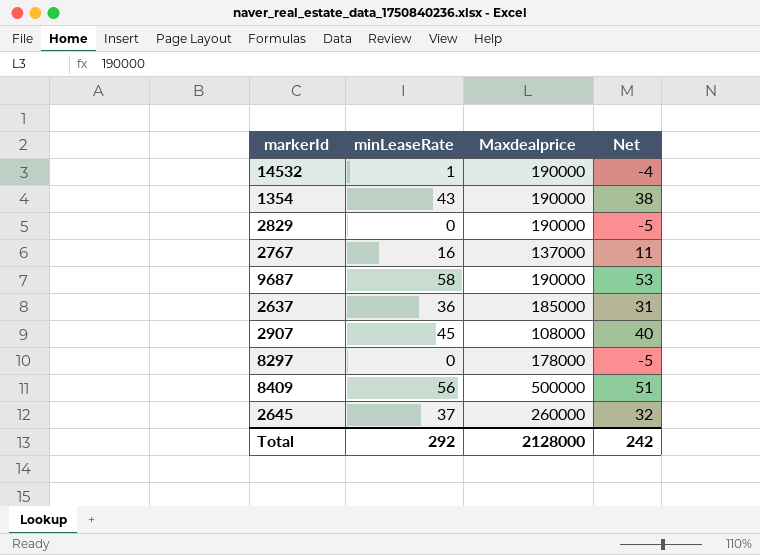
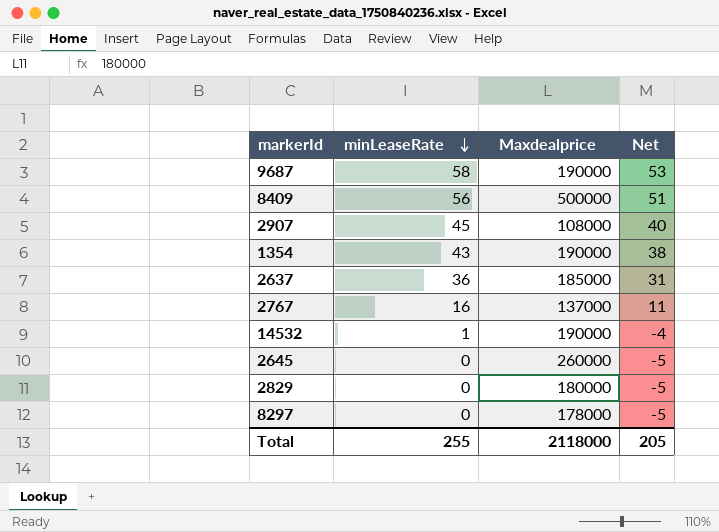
row order: none -> minLeaseRate descending
2645 | minLeaseRate: 37 -> 0
2645 | Net: 32 -> -5
2829 | Maxdealprice: 190000 -> 180000
Total | minLeaseRate: 292 -> 255
Total | Maxdealprice: 2128000 -> 2118000
Total | Net: 242 -> 205

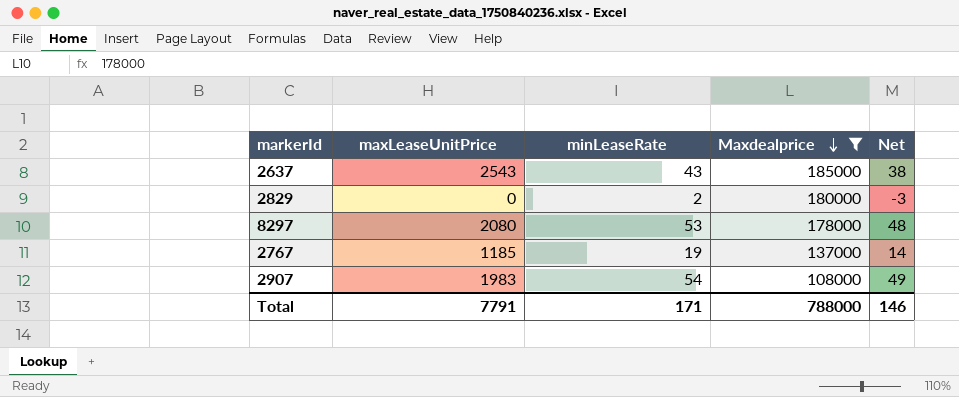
filter: none -> Maxdealprice <= 185000
row order: minLeaseRate descending -> Maxdealprice descending
column maxLeaseUnitPrice | position: none -> 2
2637 | minLeaseRate: 36 -> 43
2637 | Net: 31 -> 38
2829 | minLeaseRate: 0 -> 2
2829 | Net: -5 -> -3
8297 | minLeaseRate: 0 -> 53
8297 | Net: -5 -> 48
2767 | minLeaseRate: 16 -> 19
2767 | Net: 11 -> 14
2907 | minLeaseRate: 45 -> 54
2907 | Net: 40 -> 49
Total | minLeaseRate: 255 -> 171
Total | Maxdealprice: 2118000 -> 788000
Total | Net: 205 -> 146

